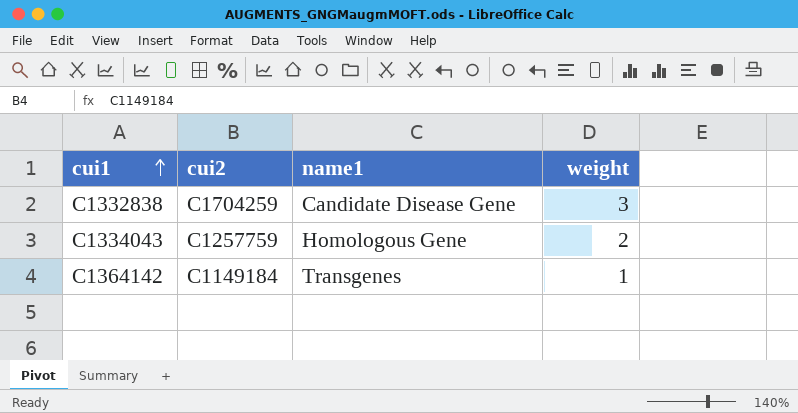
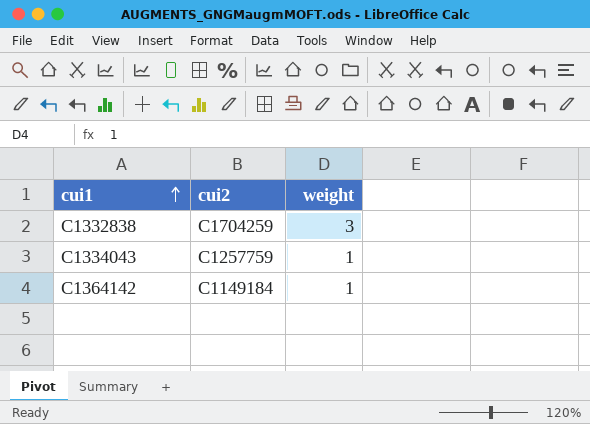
column name1 | position: 3 -> none
C1334043 | weight: 2 -> 1

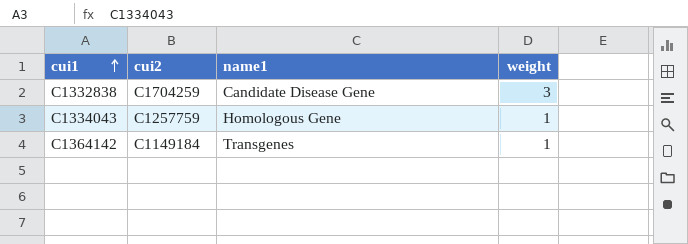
column name1 | position: none -> 3

